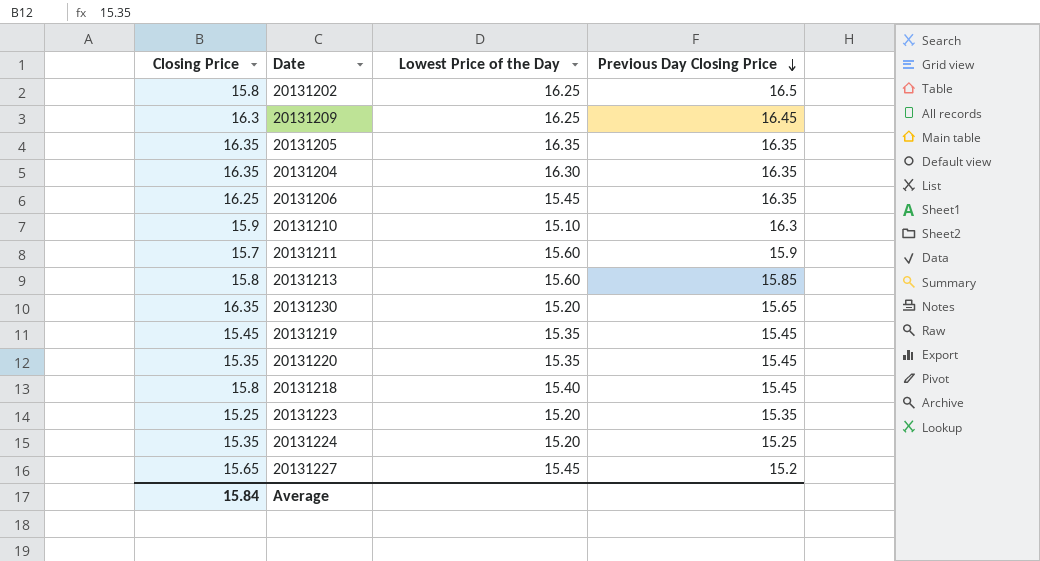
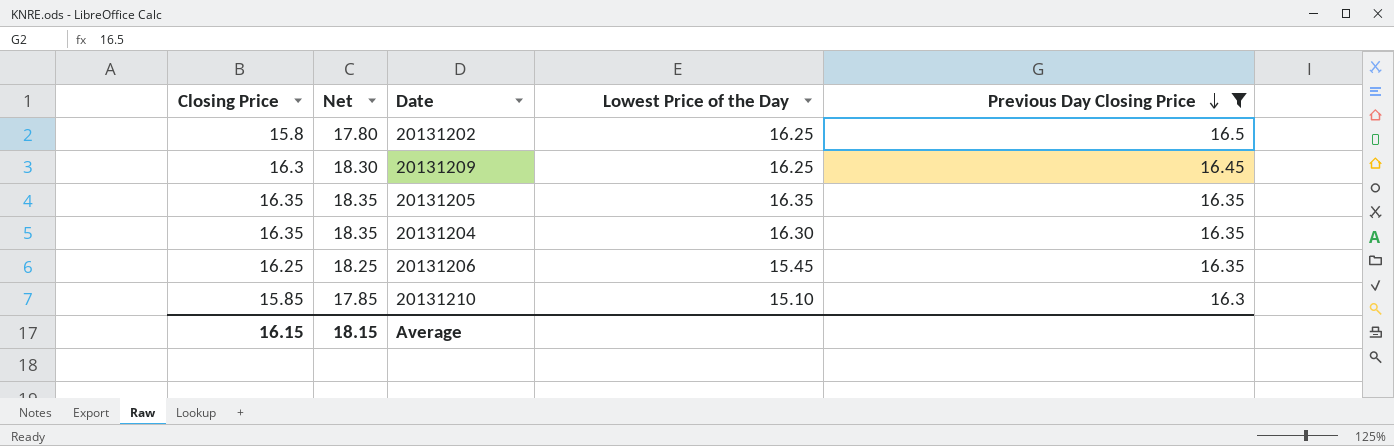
filter: none -> Previous Day Closing Price >= 16.3
column Net | formula: none -> [Closing Price] + 2
20131210 | Closing Price: 15.9 -> 15.85
Average | Closing Price: 15.84 -> 16.15

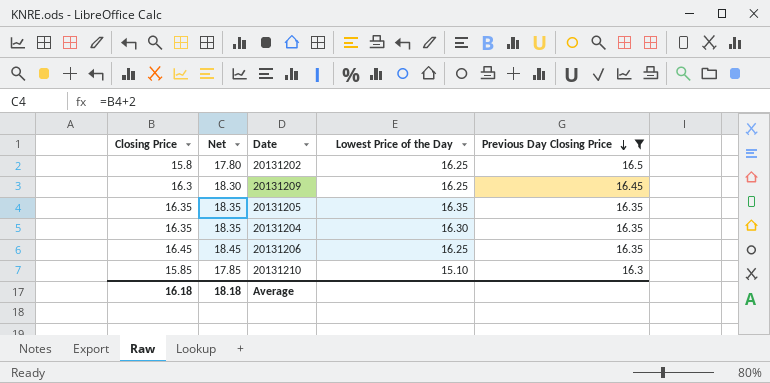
20131206 | Closing Price: 16.25 -> 16.45
20131206 | Net: 18.25 -> 18.45
20131206 | Lowest Price of the Day: 15.45 -> 16.25
Average | Closing Price: 16.15 -> 16.18
Average | Net: 18.15 -> 18.18

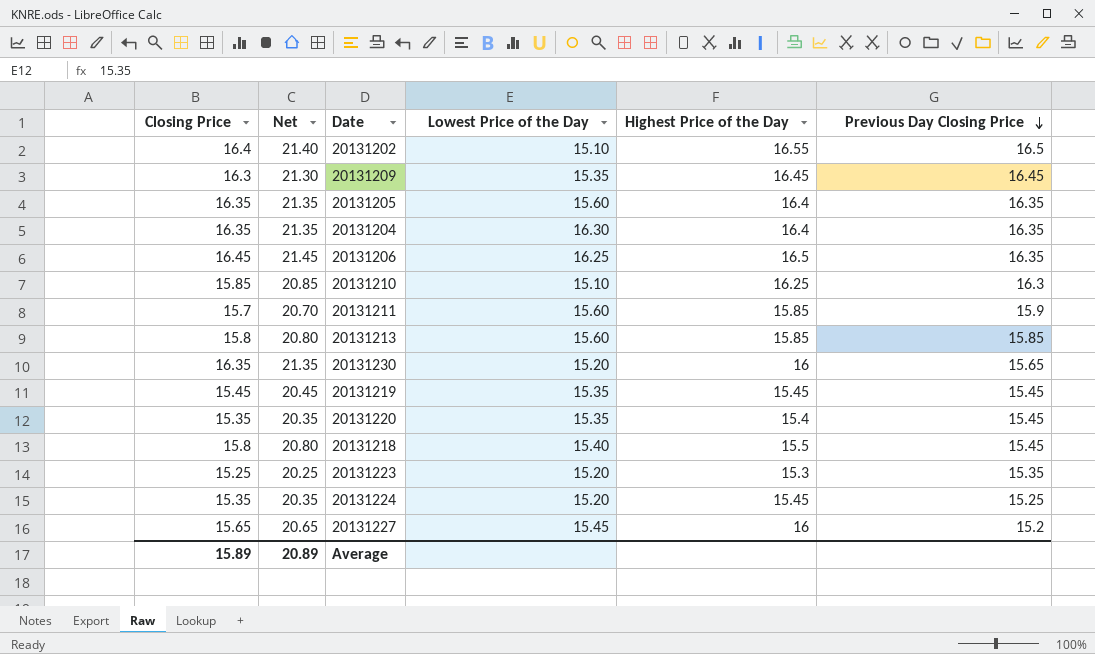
filter: Previous Day Closing Price >= 16.3 -> none
column Net | formula: [Closing Price] + 2 -> [Closing Price] + 5
column Highest Price of the Day | position: none -> 5
20131202 | Closing Price: 15.8 -> 16.4
20131202 | Lowest Price of the Day: 16.25 -> 15.10
20131209 | Lowest Price of the Day: 16.25 -> 15.35
20131205 | Lowest Price of the Day: 16.35 -> 15.60
Average | Closing Price: 16.18 -> 15.89
Average | Net: 18.18 -> 20.89

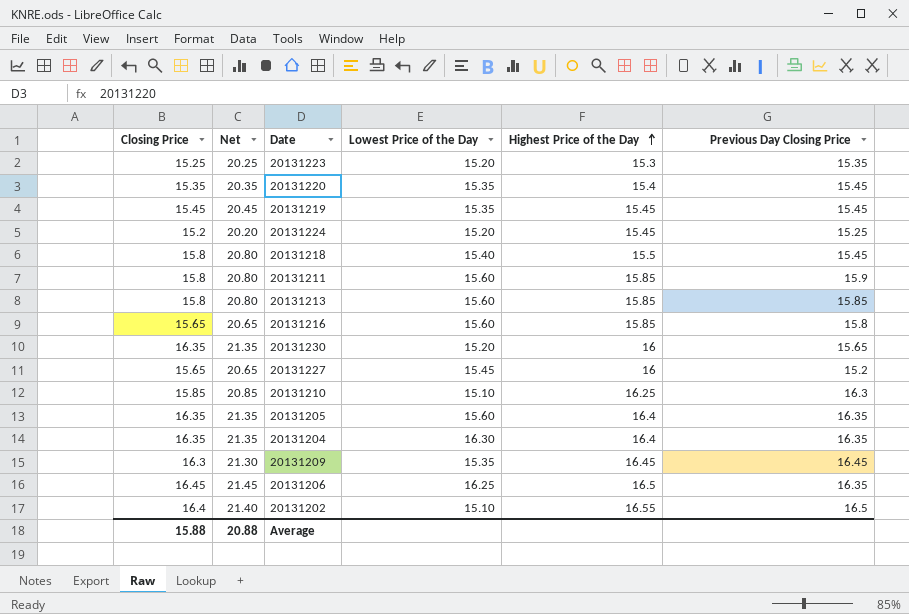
row order: Previous Day Closing Price descending -> Highest Price of the Day ascending
20131224 | Closing Price: 15.35 -> 15.2
20131224 | Net: 20.35 -> 20.20
20131211 | Closing Price: 15.7 -> 15.8
20131211 | Net: 20.70 -> 20.80
row 20131216: none -> 15.65 | 20.65 | 15.60 | 15.85 | 15.8
Average | Closing Price: 15.89 -> 15.88
Average | Net: 20.89 -> 20.88

